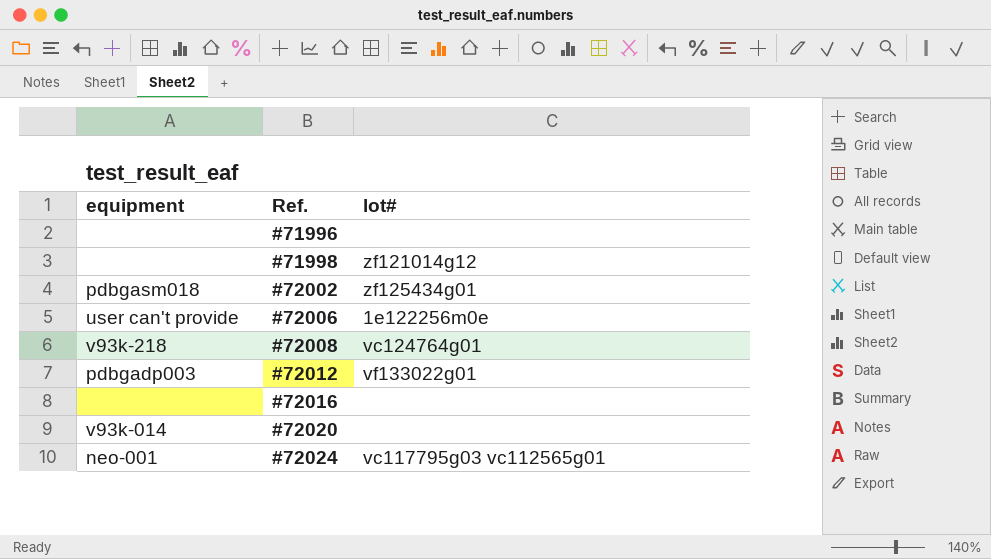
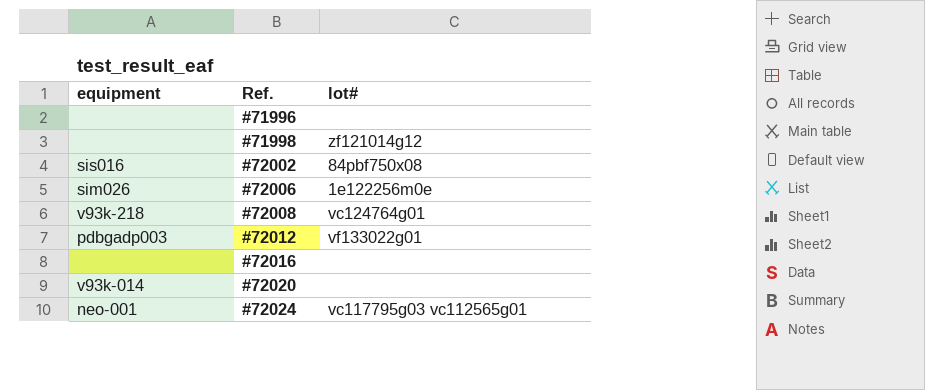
#72002 | equipment: pdbgasm018 -> sis016
#72002 | lot#: zf125434g01 -> 84pbf750x08
#72006 | equipment: user can't provide -> sim026

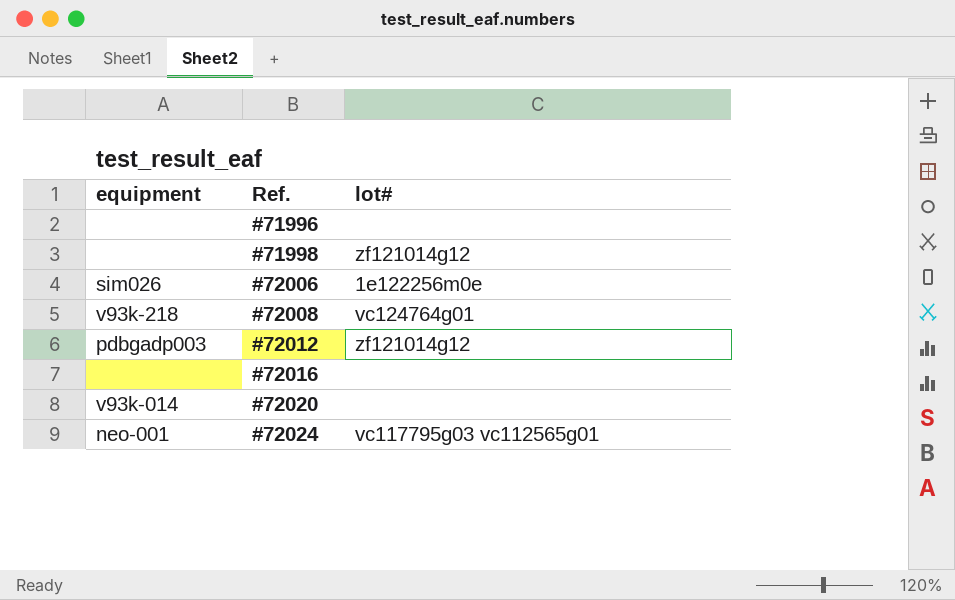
row #72002: sis016 | 84pbf750x08 -> none
#72012 | lot#: vf133022g01 -> zf121014g12

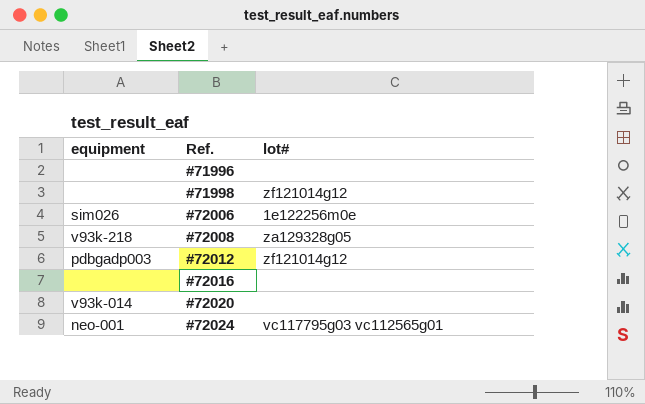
#72008 | lot#: vc124764g01 -> za129328g05

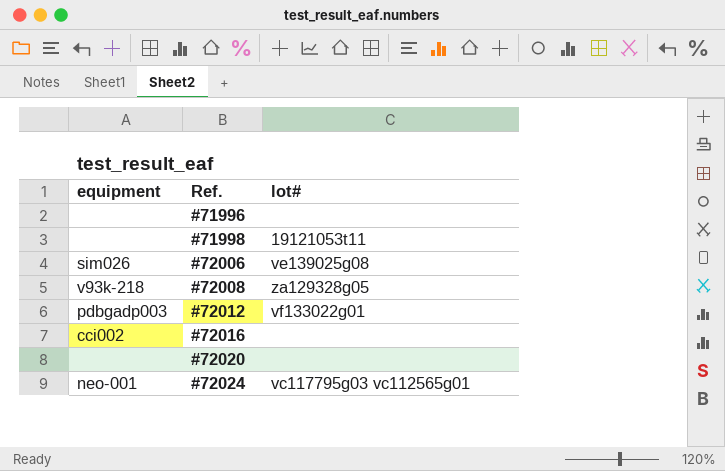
#71998 | lot#: zf121014g12 -> 19121053t11
#72006 | lot#: 1e122256m0e -> ve139025g08
#72012 | lot#: zf121014g12 -> vf133022g01
#72016 | equipment: none -> cci002
#72020 | equipment: v93k-014 -> none

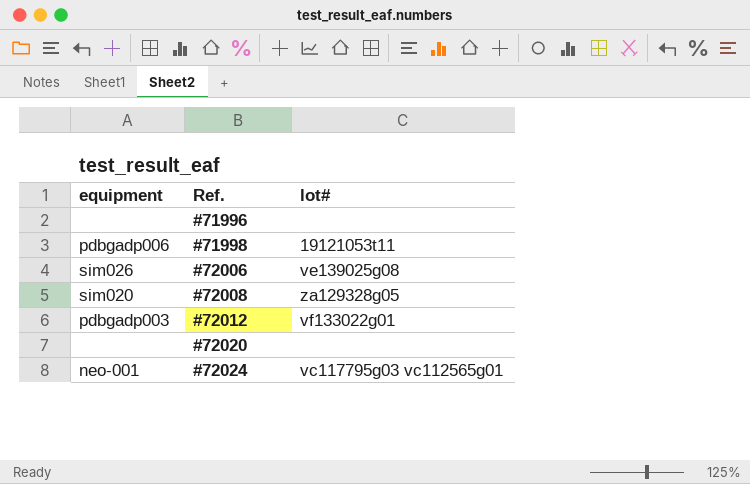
row #72016: cci002 | none -> none
#71998 | equipment: none -> pdbgadp006
#72008 | equipment: v93k-218 -> sim020

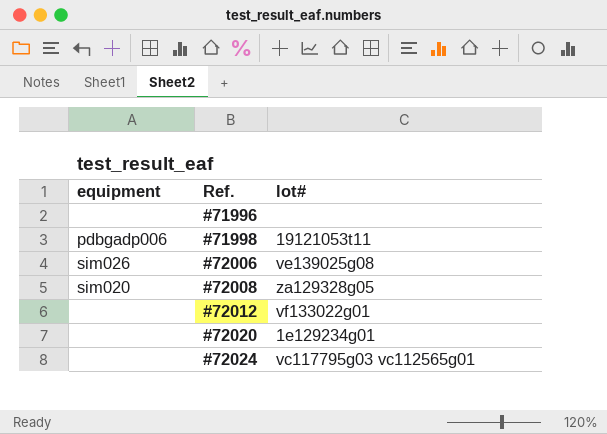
#72012 | equipment: pdbgadp003 -> none
#72020 | lot#: none -> 1e129234g01
#72024 | equipment: neo-001 -> none

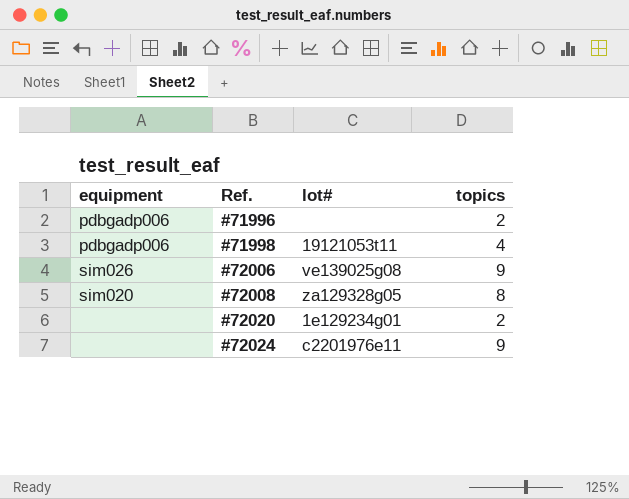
column topics | position: none -> 4
row #72012: none | vf133022g01 -> none
#71996 | equipment: none -> pdbgadp006
#72024 | lot#: vc117795g03 vc112565g01 -> c2201976e11

